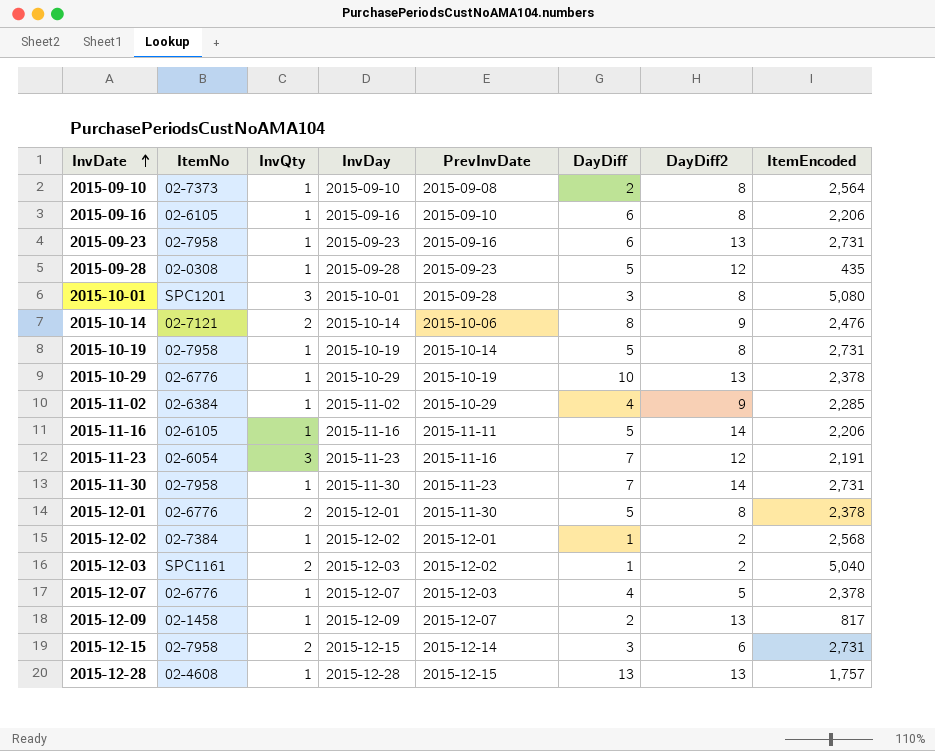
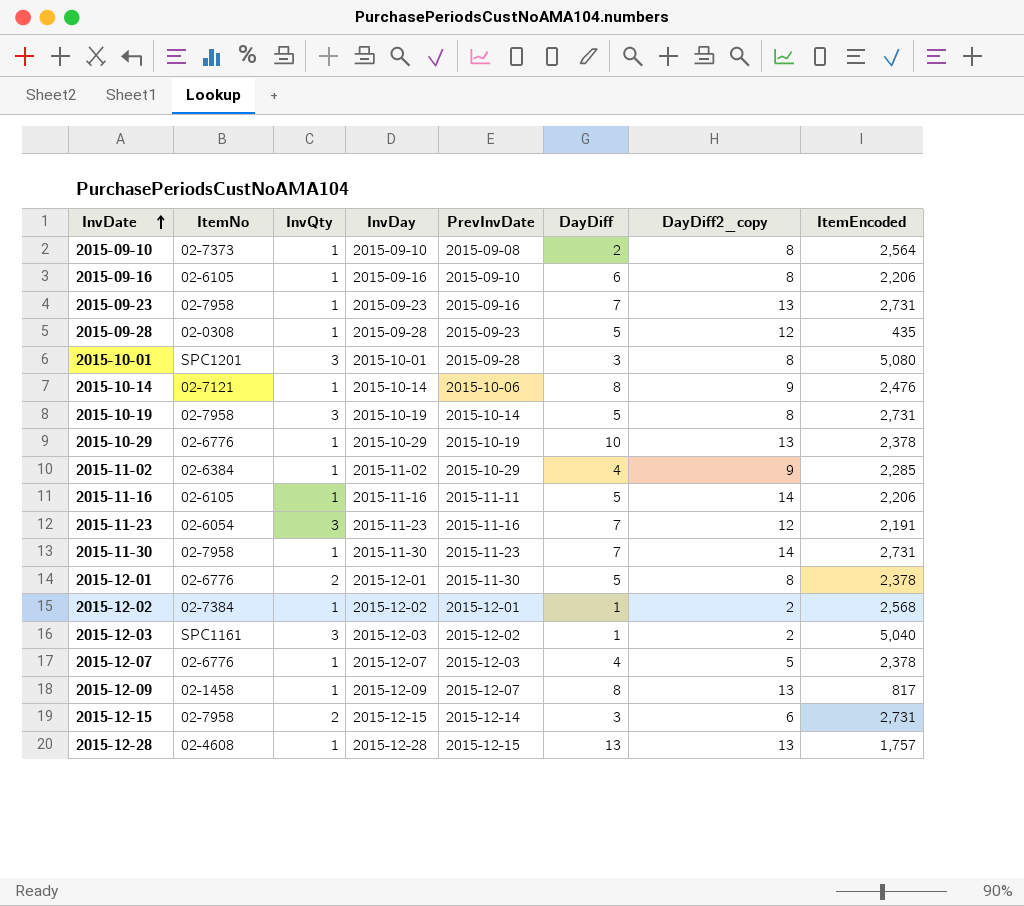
column name: DayDiff2 -> DayDiff2_copy
2015-09-23 | DayDiff: 6 -> 7
2015-10-14 | InvQty: 2 -> 1
2015-10-19 | InvQty: 1 -> 3
2015-12-03 | InvQty: 2 -> 3
2015-12-09 | DayDiff: 2 -> 8

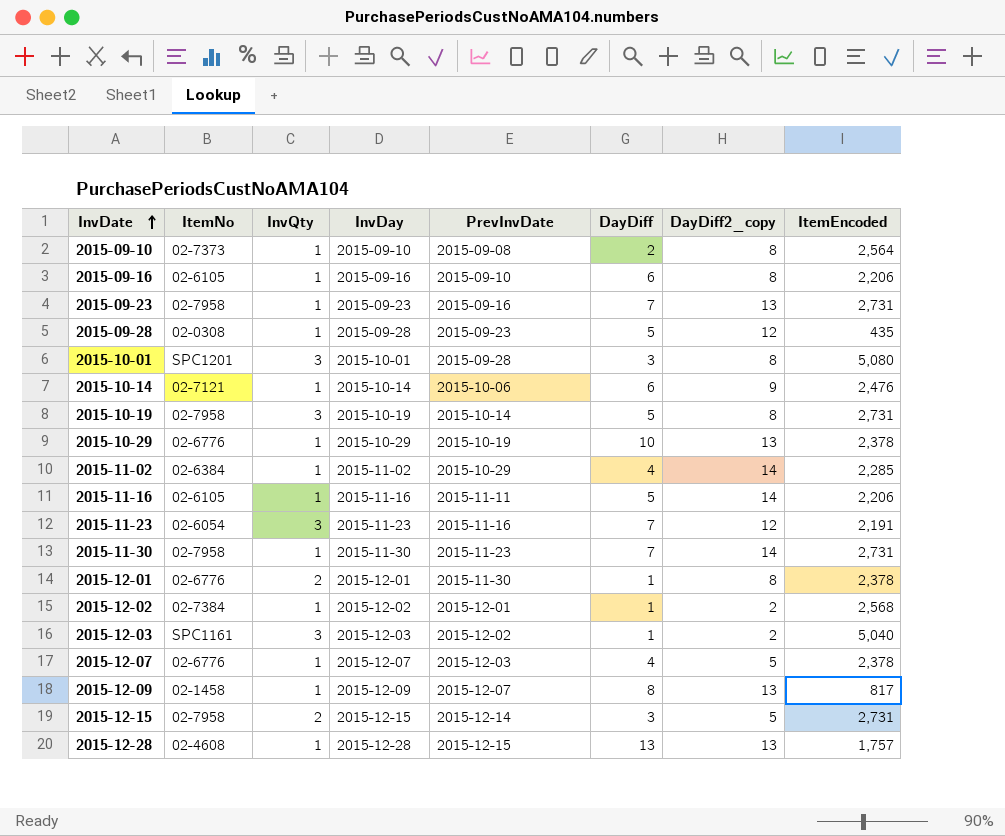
2015-10-14 | DayDiff: 8 -> 6
2015-11-02 | DayDiff2_copy: 9 -> 14
2015-12-01 | DayDiff: 5 -> 1
2015-12-15 | DayDiff2_copy: 6 -> 5

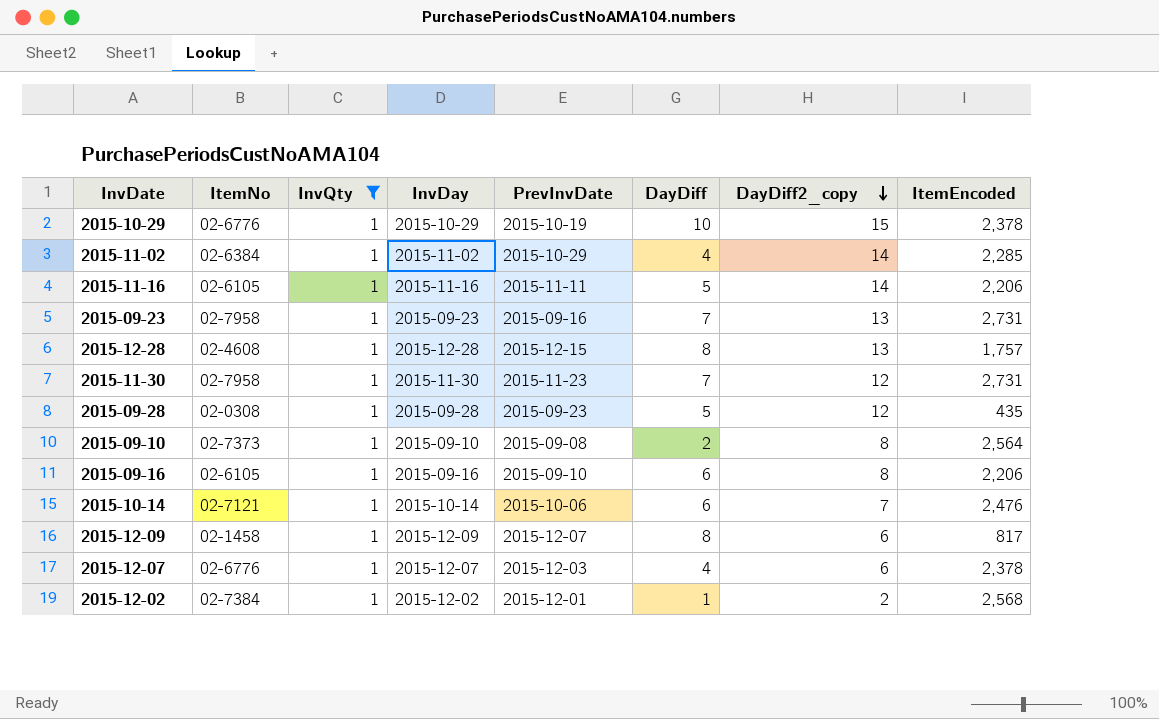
filter: none -> InvQty = 1
row order: InvDate ascending -> DayDiff2_copy descending
2015-10-29 | DayDiff2_copy: 13 -> 15
2015-12-28 | DayDiff: 13 -> 8
2015-11-30 | DayDiff2_copy: 14 -> 12
2015-10-14 | DayDiff2_copy: 9 -> 7
2015-12-09 | DayDiff2_copy: 13 -> 6
2015-12-07 | DayDiff2_copy: 5 -> 6

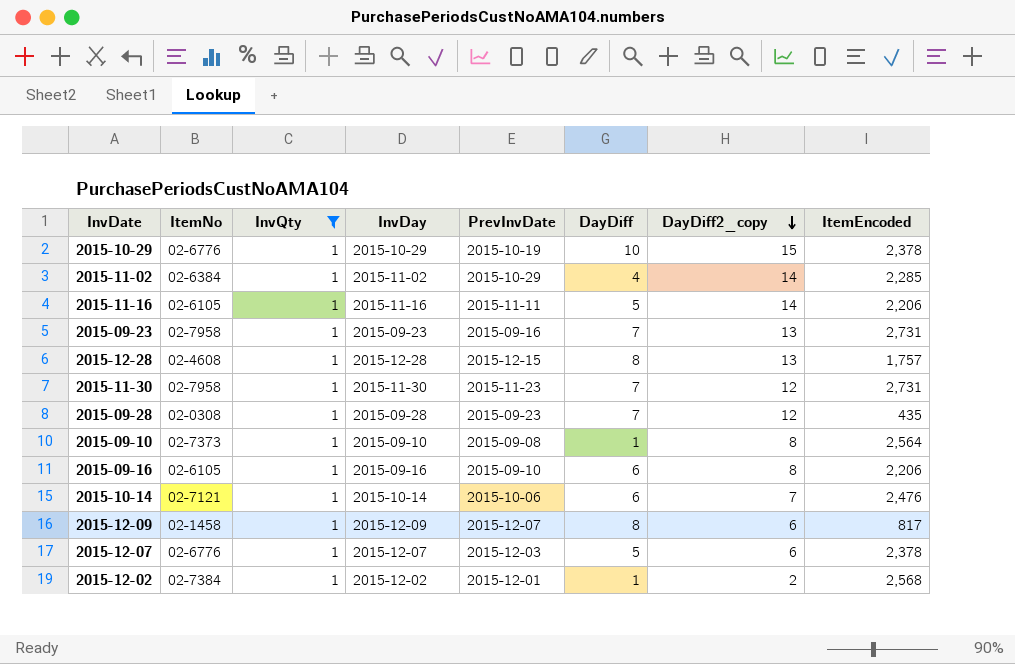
2015-09-28 | DayDiff: 5 -> 7
2015-09-10 | DayDiff: 2 -> 1
2015-12-07 | DayDiff: 4 -> 5

